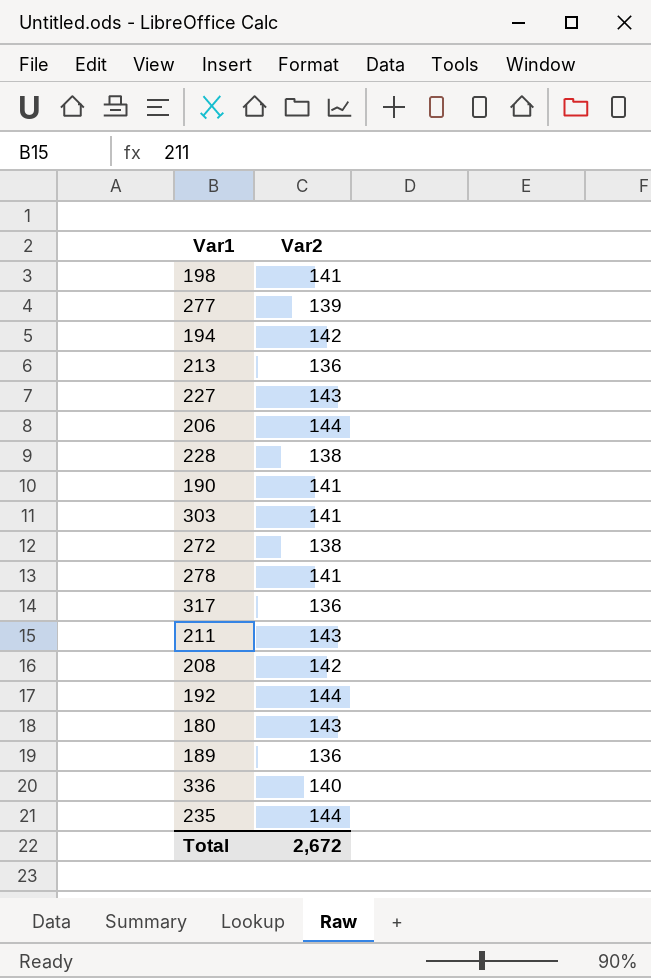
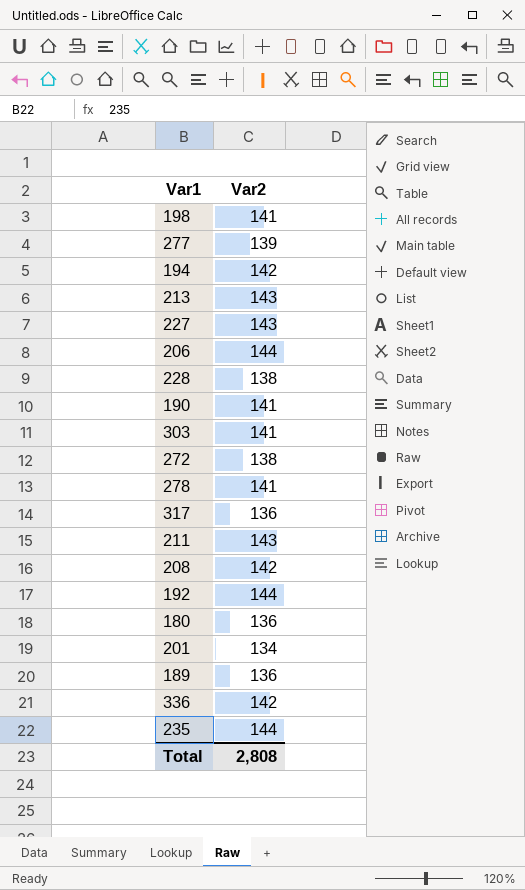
213 | Var2: 136 -> 143
180 | Var2: 143 -> 136
row 201: none -> 134
336 | Var2: 140 -> 142
Total | Var2: 2,672 -> 2,808

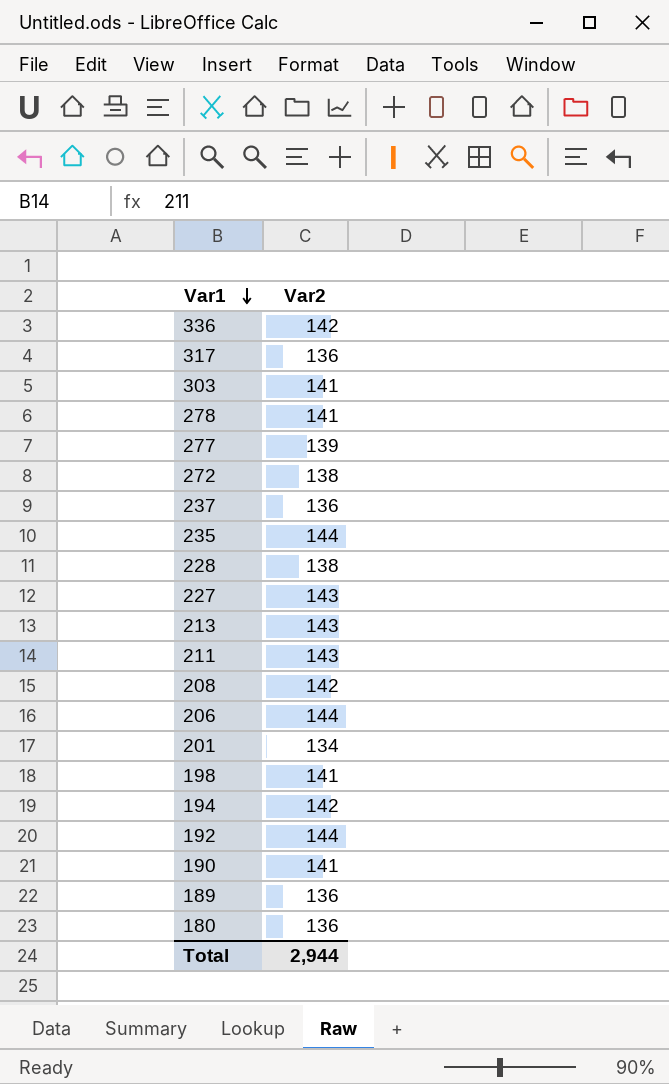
row order: none -> Var1 descending
row 237: none -> 136
Total | Var2: 2,808 -> 2,944

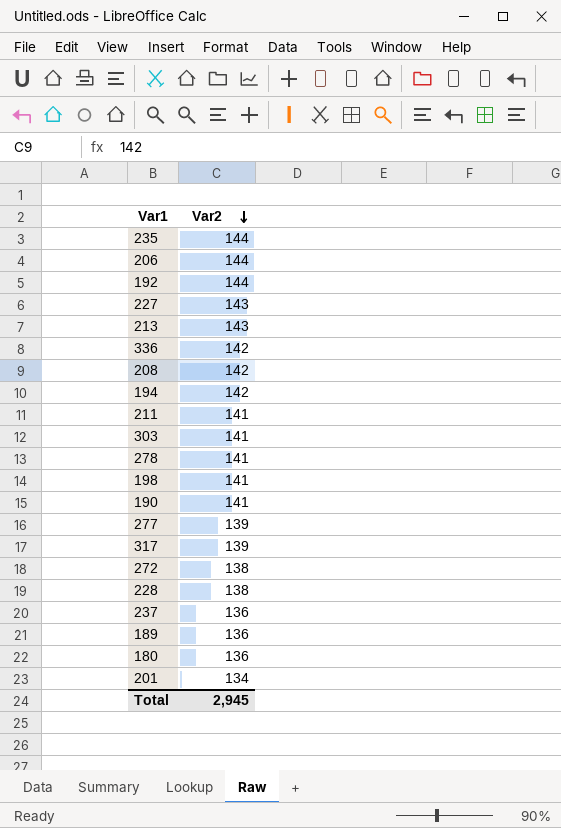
row order: Var1 descending -> Var2 descending
211 | Var2: 143 -> 141
317 | Var2: 136 -> 139
Total | Var2: 2,944 -> 2,945

